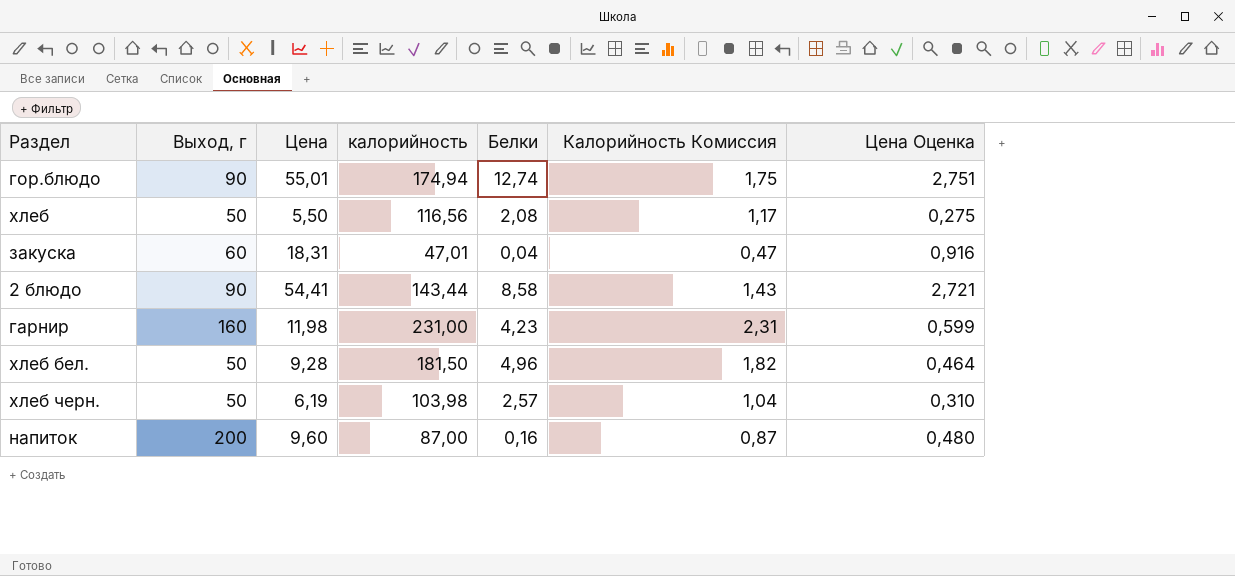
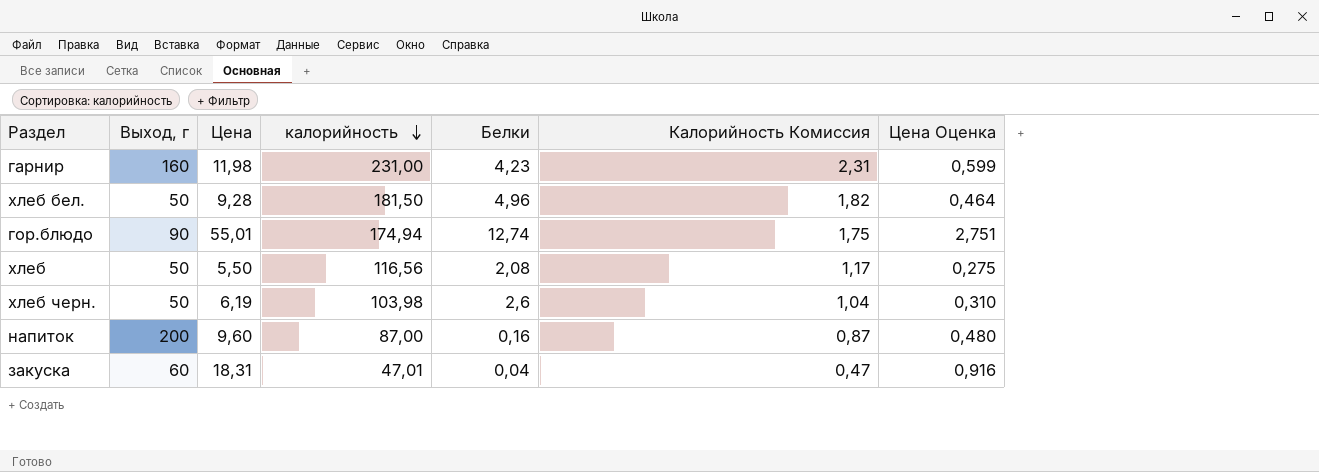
row order: none -> калорийность descending
row 2 блюдо: 90 | 54,41 | 143,44 | 8,58 | 1,43 | 2,721 -> none
хлеб черн. | Белки: 2,57 -> 2,6

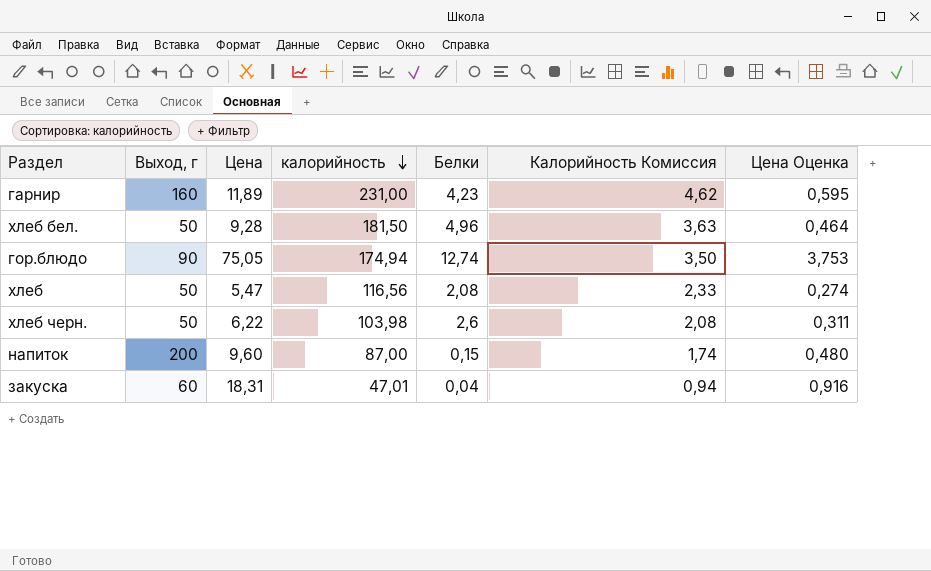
column Калорийность Комиссия | formula: [калорийность] * 0,01 -> [калорийность] * 0,02
гарнир | Цена: 11,98 -> 11,89
гарнир | Цена Оценка: 0,599 -> 0,595
гор.блюдо | Цена: 55,01 -> 75,05
гор.блюдо | Цена Оценка: 2,751 -> 3,753
хлеб | Цена: 5,50 -> 5,47
хлеб | Цена Оценка: 0,275 -> 0,274
хлеб черн. | Цена: 6,19 -> 6,22
хлеб черн. | Цена Оценка: 0,310 -> 0,311
напиток | Белки: 0,16 -> 0,15

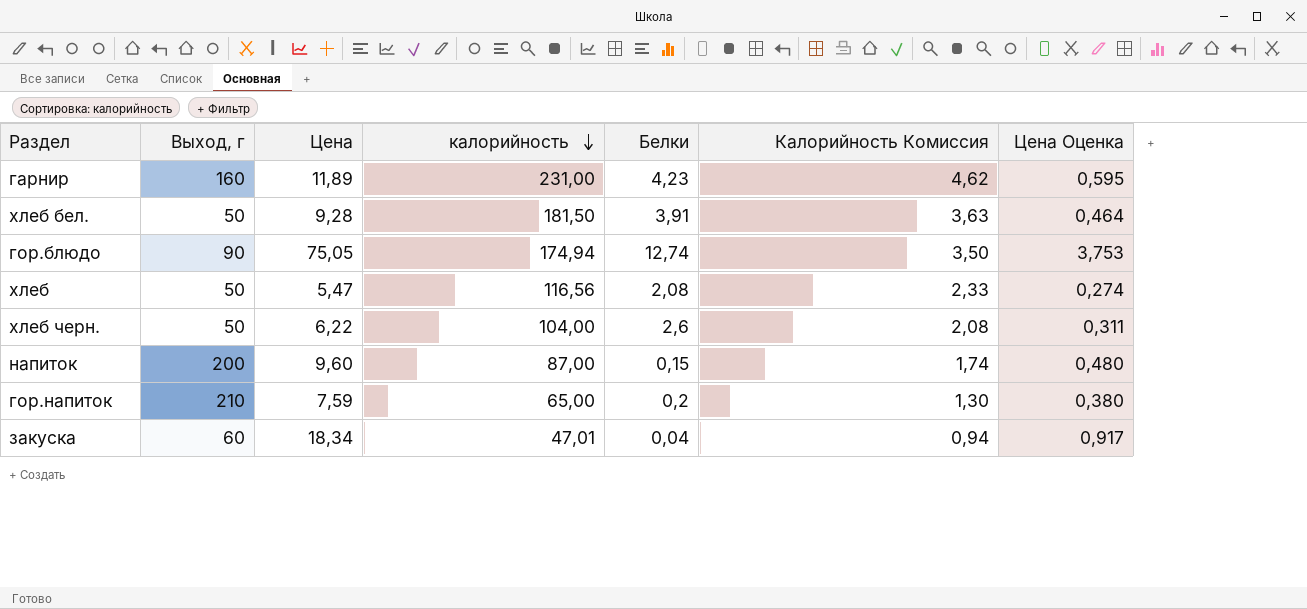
хлеб бел. | Белки: 4,96 -> 3,91
хлеб черн. | калорийность: 103,98 -> 104,00
row гор.напиток: none -> 210 | 7,59 | 65,00 | 0,2 | 1,30 | 0,380
закуска | Цена: 18,31 -> 18,34
закуска | Цена Оценка: 0,916 -> 0,917

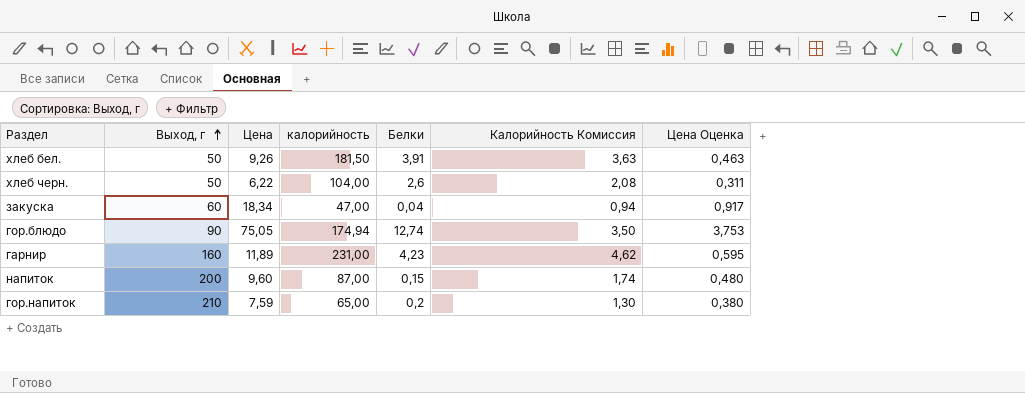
row order: калорийность descending -> Выход, г ascending
row хлеб: 50 | 5,47 | 116,56 | 2,08 | 2,33 | 0,274 -> none
хлеб бел. | Цена: 9,28 -> 9,26
хлеб бел. | Цена Оценка: 0,464 -> 0,463
закуска | калорийность: 47,01 -> 47,00

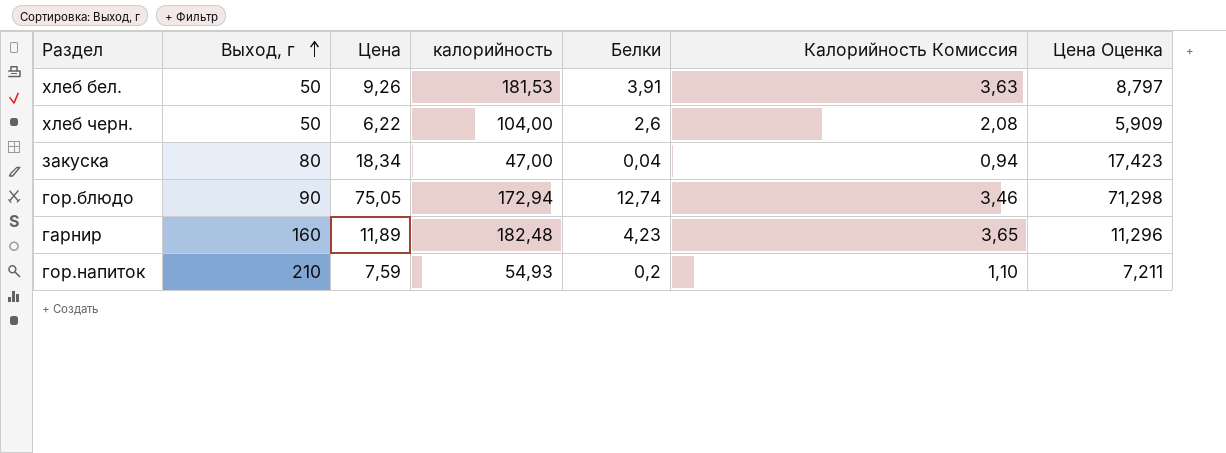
column Цена Оценка | formula: [Цена] * 0,05 -> [Цена] * 0,95
row напиток: 200 | 9,60 | 87,00 | 0,15 | 1,74 | 0,480 -> none
хлеб бел. | калорийность: 181,50 -> 181,53
закуска | Выход, г: 60 -> 80
гор.блюдо | калорийность: 174,94 -> 172,94
гор.блюдо | Калорийность Комиссия: 3,50 -> 3,46
гарнир | калорийность: 231,00 -> 182,48
гарнир | Калорийность Комиссия: 4,62 -> 3,65
гор.напиток | калорийность: 65,00 -> 54,93
гор.напиток | Калорийность Комиссия: 1,30 -> 1,10

